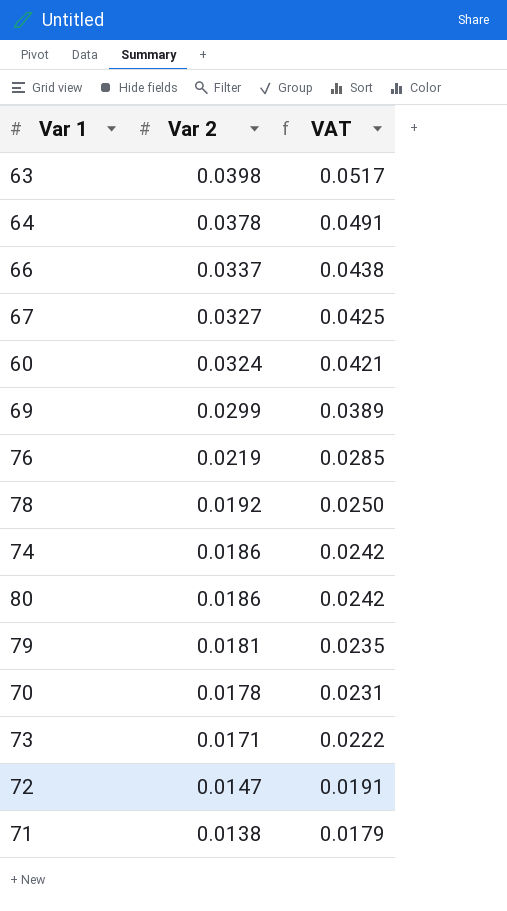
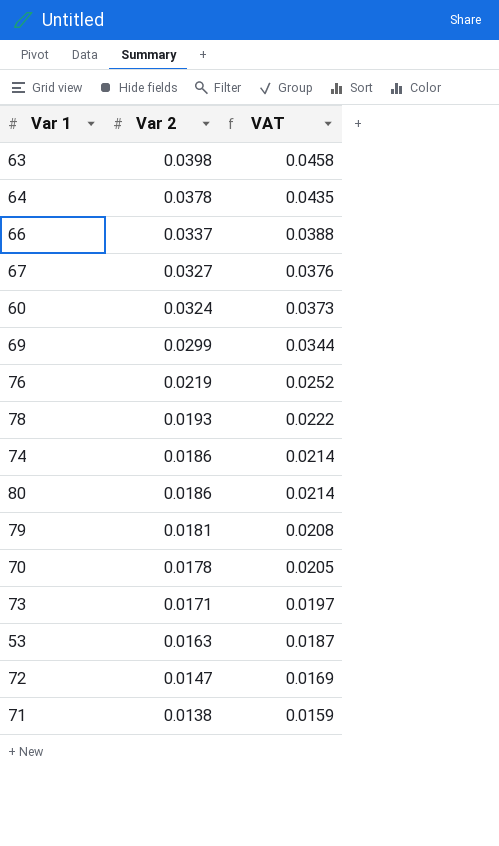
column VAT | formula: [Var 2] * 1.3 -> [Var 2] * 1.15
78 | Var 2: 0.0192 -> 0.0193
row 53: none -> 0.0163 | 0.0187

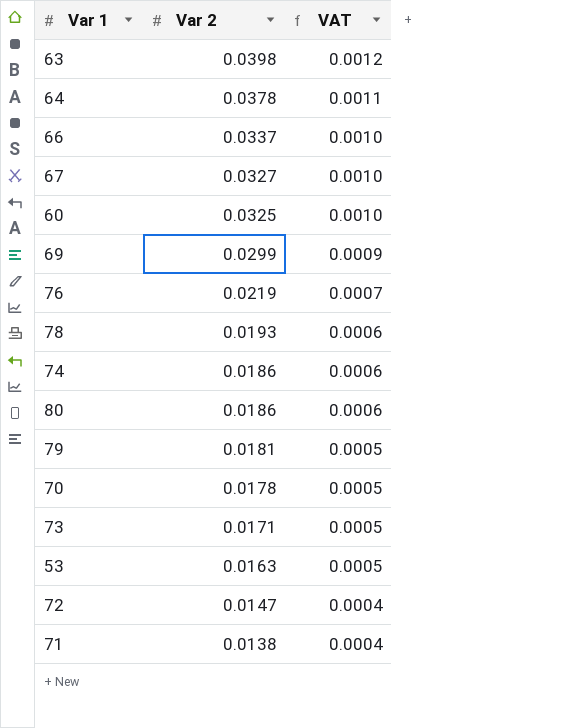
column VAT | formula: [Var 2] * 1.15 -> [Var 2] * 0.03
60 | Var 2: 0.0324 -> 0.0325

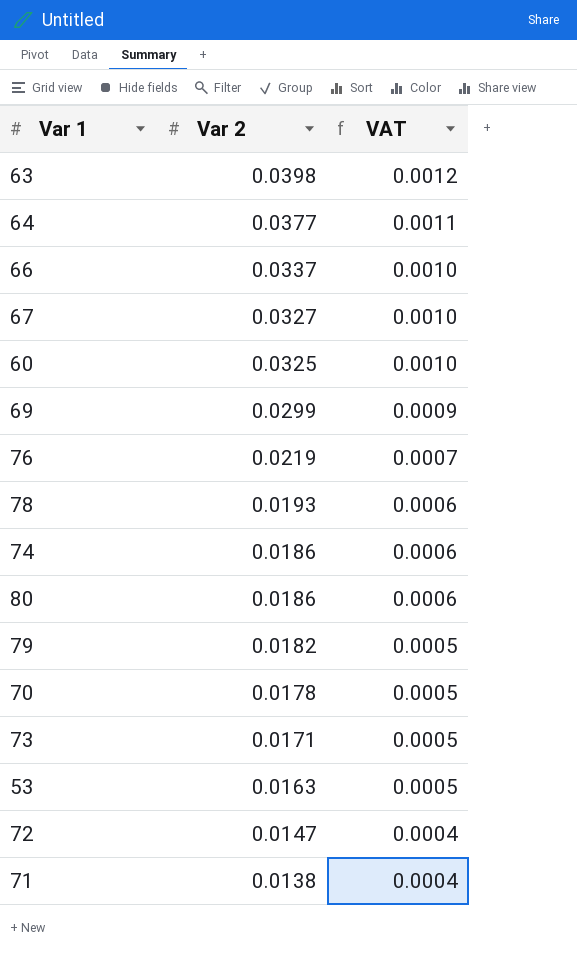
64 | Var 2: 0.0378 -> 0.0377
79 | Var 2: 0.0181 -> 0.0182

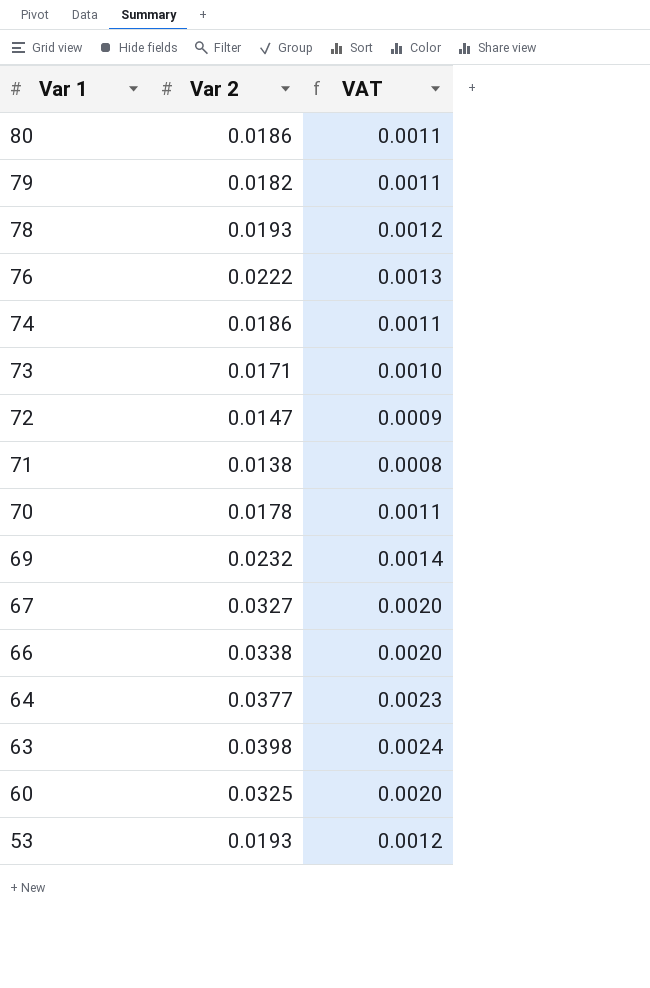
row order: Var 2 descending -> Var 1 descending
column VAT | formula: [Var 2] * 0.03 -> [Var 2] * 0.06
76 | Var 2: 0.0219 -> 0.0222
69 | Var 2: 0.0299 -> 0.0232
66 | Var 2: 0.0337 -> 0.0338
53 | Var 2: 0.0163 -> 0.0193

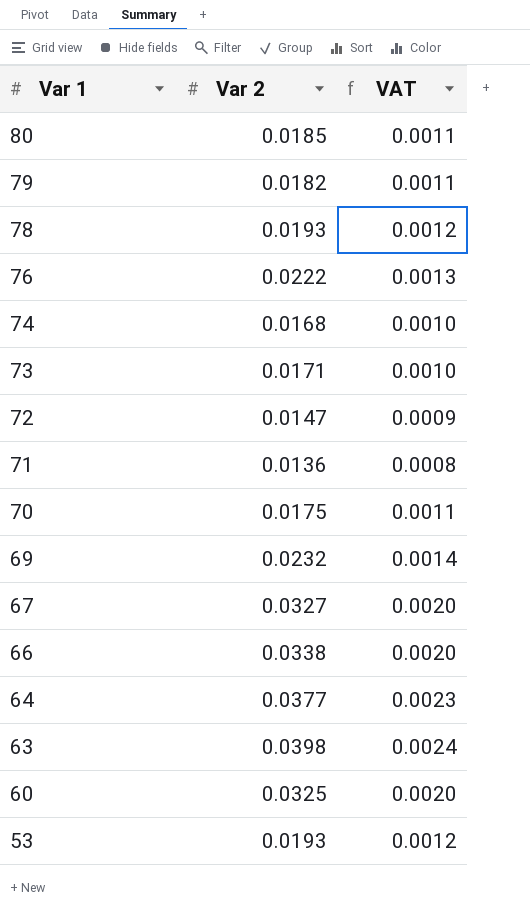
80 | Var 2: 0.0186 -> 0.0185
74 | Var 2: 0.0186 -> 0.0168
74 | VAT: 0.0011 -> 0.0010
71 | Var 2: 0.0138 -> 0.0136
70 | Var 2: 0.0178 -> 0.0175

